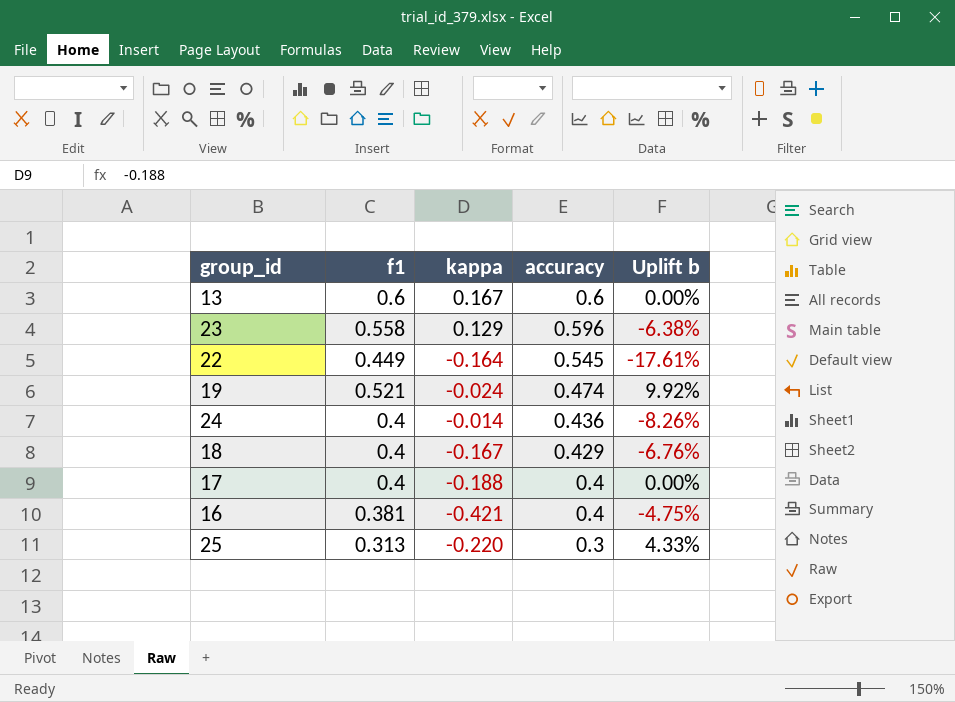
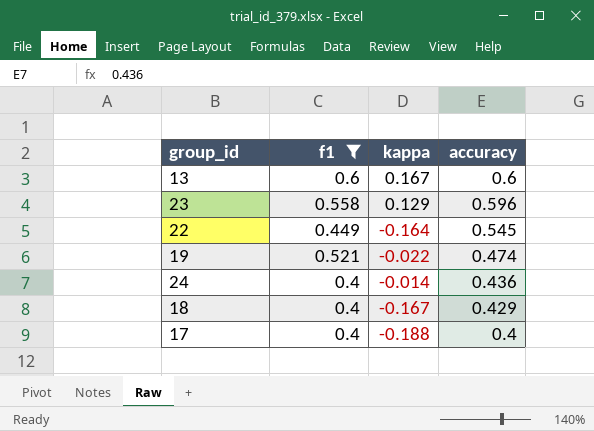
filter: none -> f1 >= 0.4
column Uplift b | formula: ([f1] - [accuracy]) / [accuracy] -> none
19 | kappa: -0.024 -> -0.022

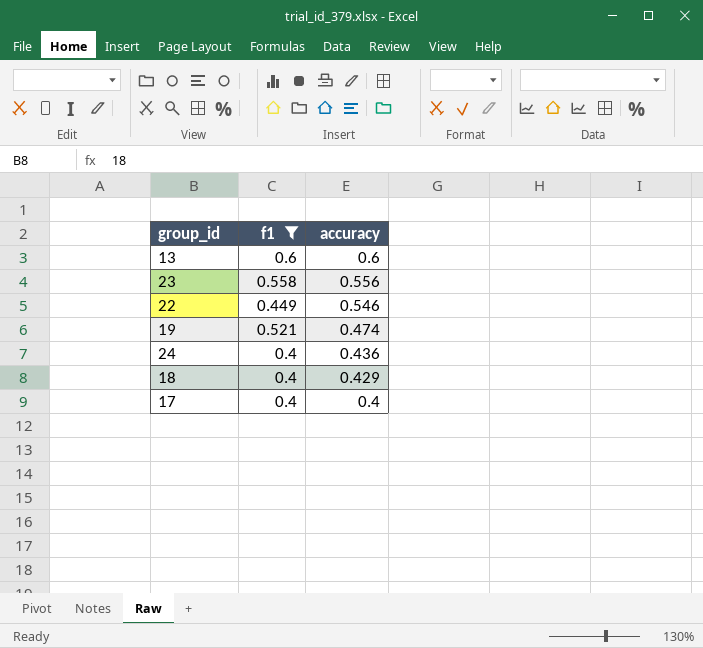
column kappa | position: 3 -> none
23 | accuracy: 0.596 -> 0.556
22 | accuracy: 0.545 -> 0.546

